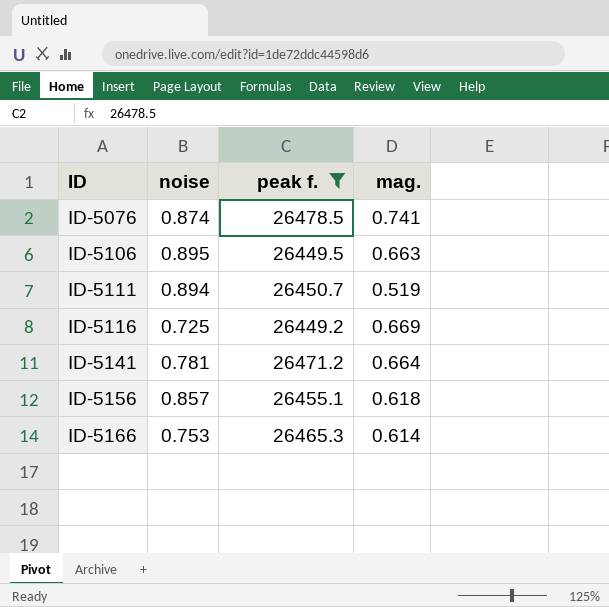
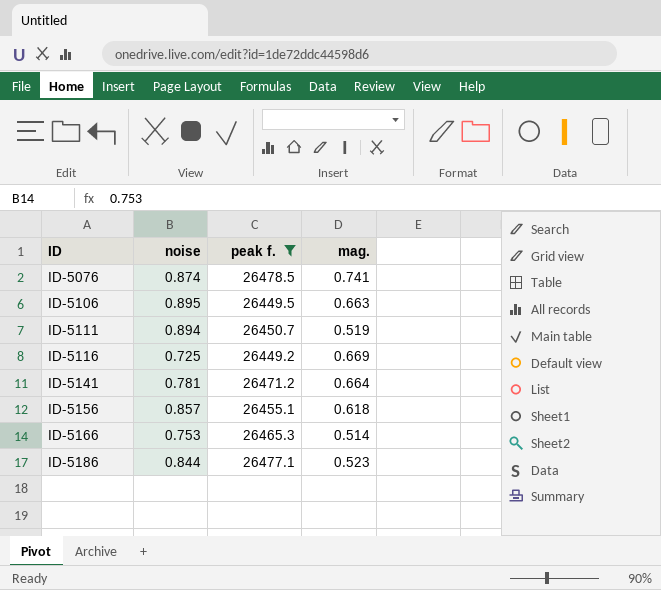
ID-5166 | mag.: 0.614 -> 0.514
row ID-5186: none -> 0.844 | 26477.1 | 0.523

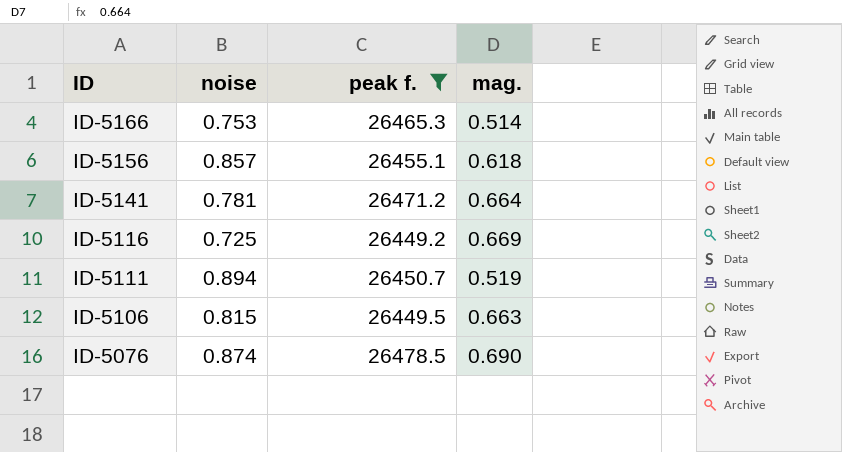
row order: ID ascending -> ID descending
row ID-5186: 0.844 | 26477.1 | 0.523 -> none
ID-5106 | noise: 0.895 -> 0.815
ID-5076 | mag.: 0.741 -> 0.690

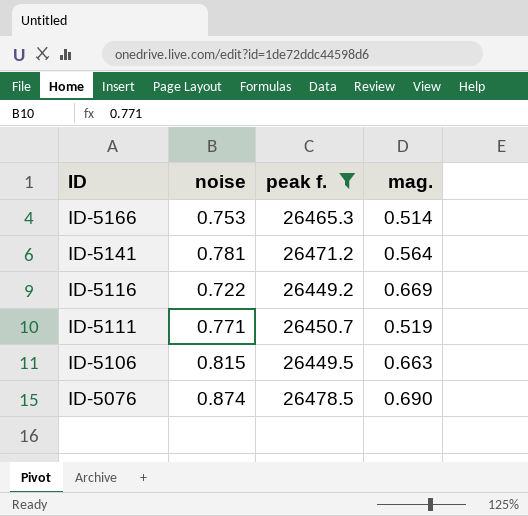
row ID-5156: 0.857 | 26455.1 | 0.618 -> none
ID-5141 | mag.: 0.664 -> 0.564
ID-5116 | noise: 0.725 -> 0.722
ID-5111 | noise: 0.894 -> 0.771

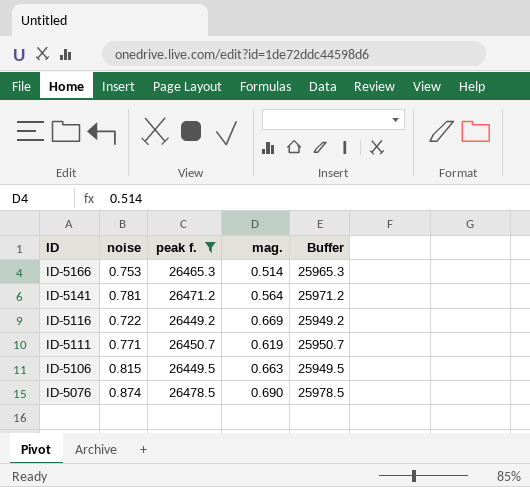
column Buffer | formula: none -> [peak f.] - 500
ID-5111 | mag.: 0.519 -> 0.619

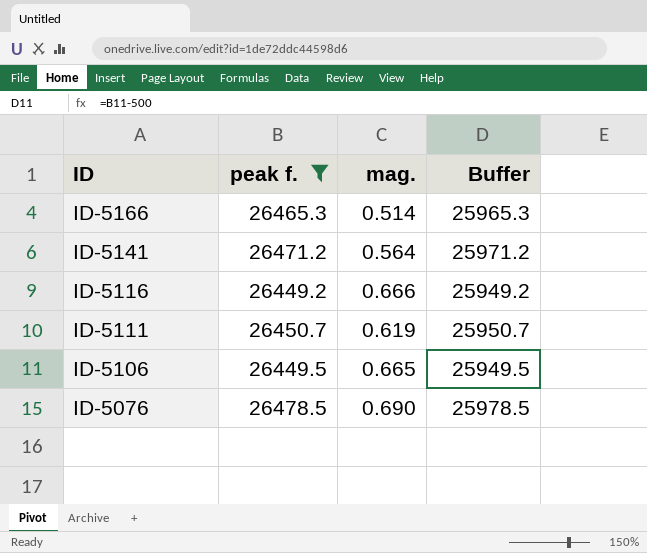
column noise | position: 2 -> none
ID-5116 | mag.: 0.669 -> 0.666
ID-5106 | mag.: 0.663 -> 0.665

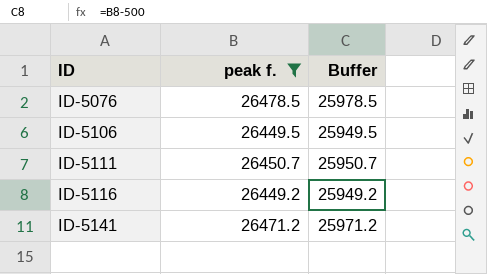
row order: ID descending -> ID ascending
column mag. | position: 3 -> none
row ID-5166: 26465.3 | 0.514 | 25965.3 -> none

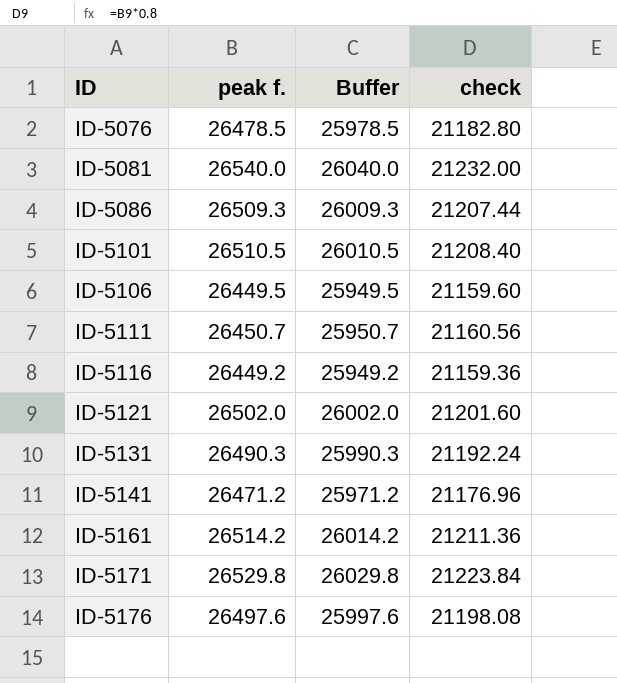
filter: peak f. <= 26478.5 -> none
column check | formula: none -> [peak f.] * 0.8

